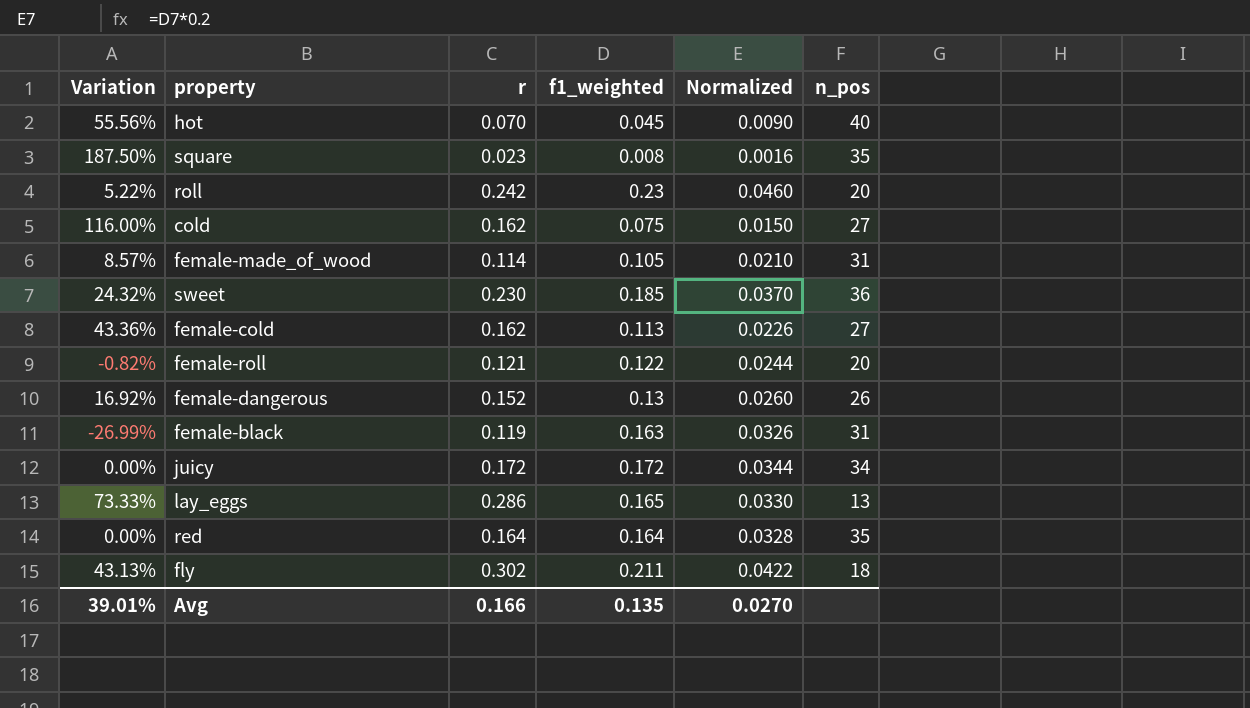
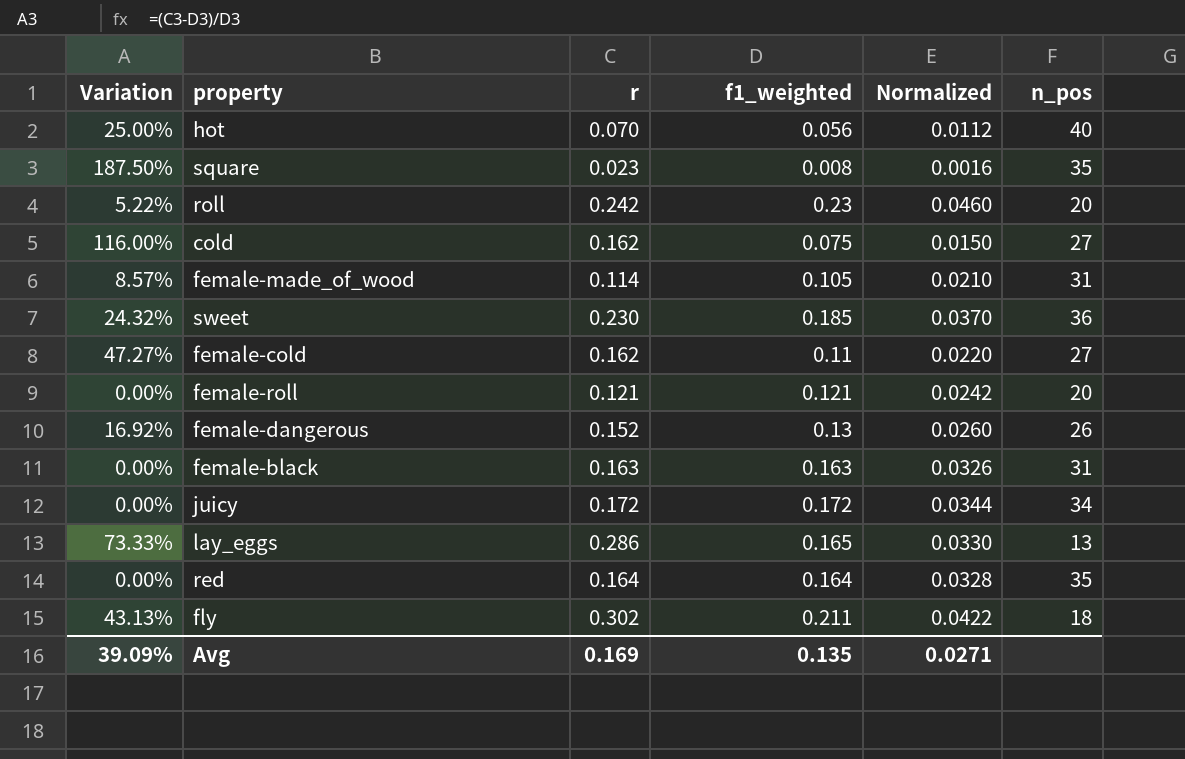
hot | Variation: 55.56% -> 25.00%
hot | f1_weighted: 0.045 -> 0.056
hot | Normalized: 0.0090 -> 0.0112
female-cold | Variation: 43.36% -> 47.27%
female-cold | f1_weighted: 0.113 -> 0.11
female-cold | Normalized: 0.0226 -> 0.0220
female-roll | Variation: -0.82% -> 0.00%
female-roll | f1_weighted: 0.122 -> 0.121
female-roll | Normalized: 0.0244 -> 0.0242
female-black | Variation: -26.99% -> 0.00%
female-black | r: 0.119 -> 0.163
Avg | Variation: 39.01% -> 39.09%
Avg | r: 0.166 -> 0.169
Avg | Normalized: 0.0270 -> 0.0271

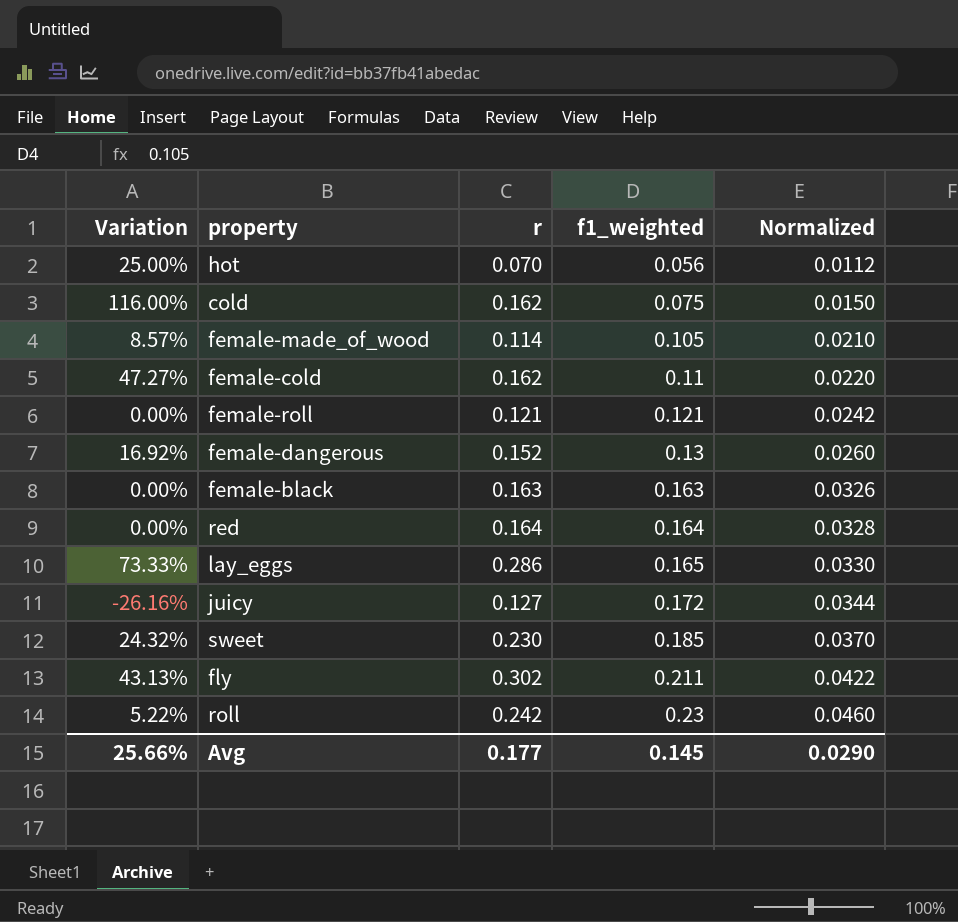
row order: none -> f1_weighted ascending
column n_pos | position: 6 -> none
row square: 187.50% | 0.023 | 0.008 | 0.0016 | 35 -> none
juicy | Variation: 0.00% -> -26.16%
juicy | r: 0.172 -> 0.127
Avg | Variation: 39.09% -> 25.66%
Avg | r: 0.169 -> 0.177
Avg | f1_weighted: 0.135 -> 0.145
Avg | Normalized: 0.0271 -> 0.0290

